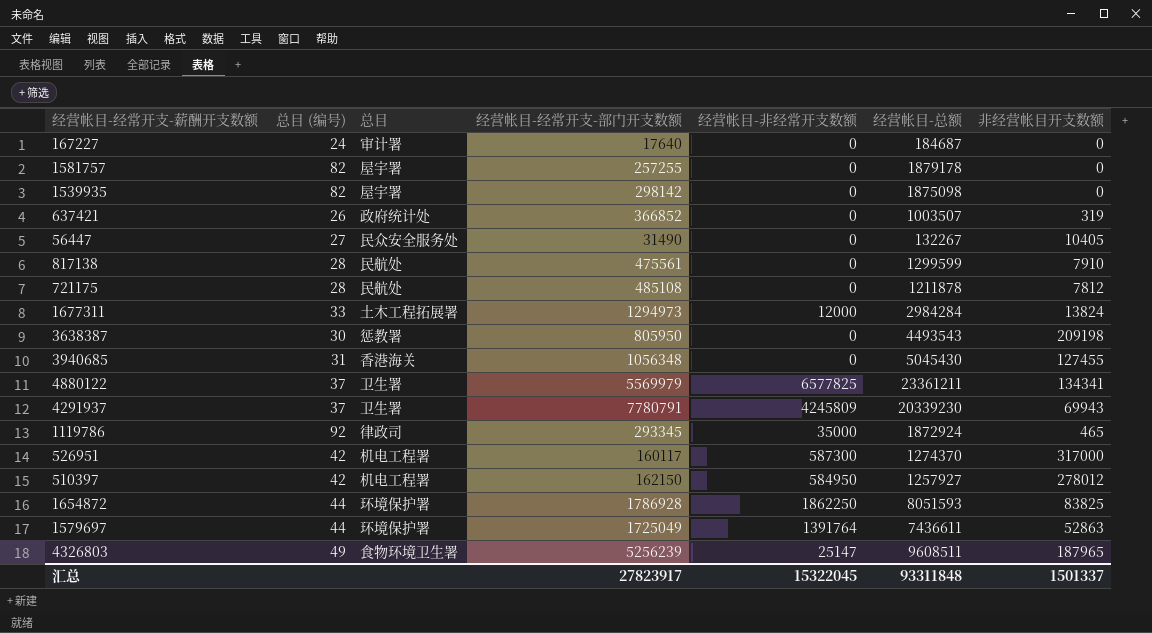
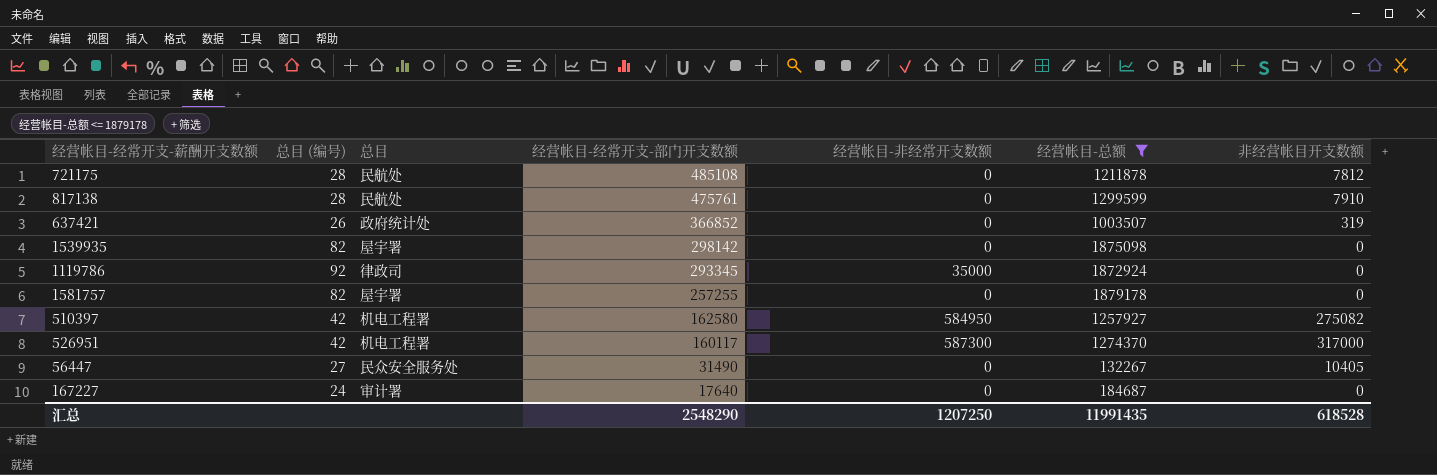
filter: none -> 经营帐目-总额 <= 1879178
row order: none -> 经营帐目-经常开支-部门开支数额 descending
817138 | 经营帐目-经常开支-部门开支数额: 475561 -> 475761
1119786 | 非经营帐目开支数额: 465 -> 0
510397 | 经营帐目-经常开支-部门开支数额: 162150 -> 162580
510397 | 非经营帐目开支数额: 278012 -> 275082
汇总 | 经营帐目-经常开支-部门开支数额: 27823917 -> 2548290
汇总 | 经营帐目-非经常开支数额: 15322045 -> 1207250
汇总 | 经营帐目-总额: 93311848 -> 11991435
汇总 | 非经营帐目开支数额: 1501337 -> 618528

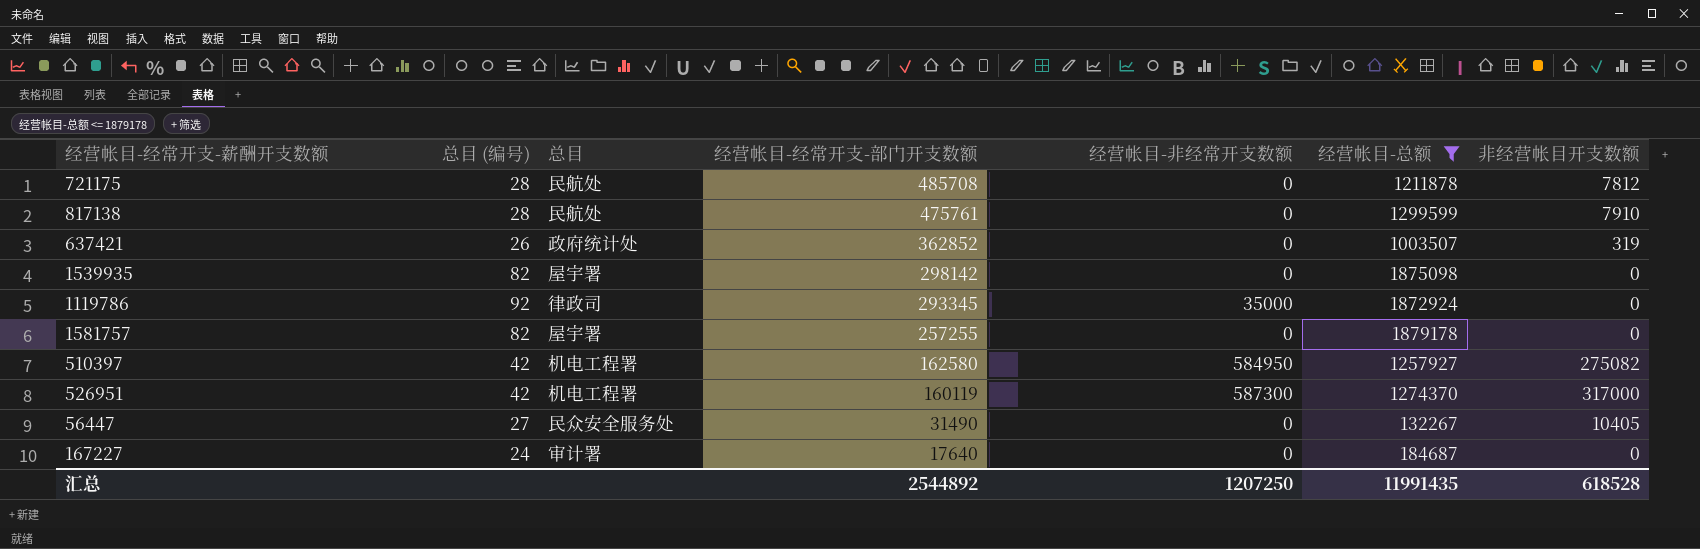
721175 | 经营帐目-经常开支-部门开支数额: 485108 -> 485708
637421 | 经营帐目-经常开支-部门开支数额: 366852 -> 362852
526951 | 经营帐目-经常开支-部门开支数额: 160117 -> 160119
汇总 | 经营帐目-经常开支-部门开支数额: 2548290 -> 2544892

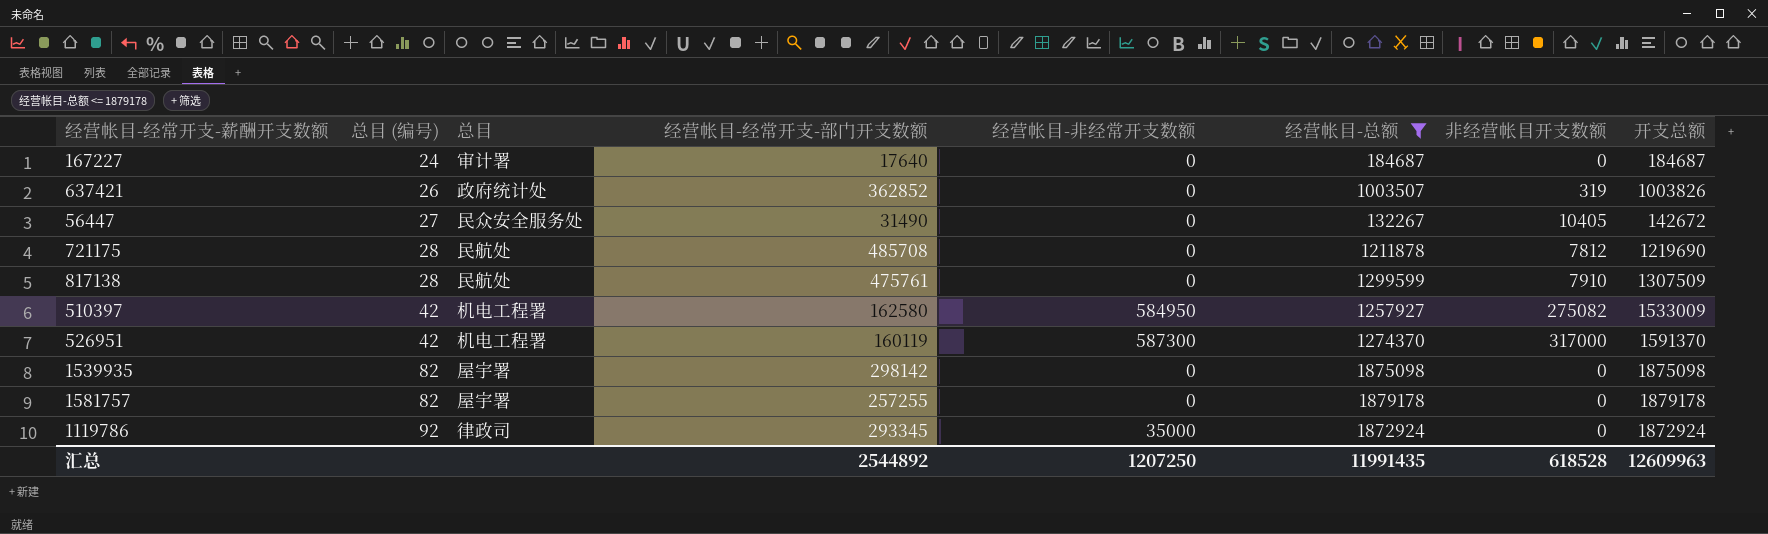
row order: 经营帐目-经常开支-部门开支数额 descending -> 总目 (编号) ascending
column 开支总额 | formula: none -> [经营帐目-总额] + [非经营帐目开支数额]

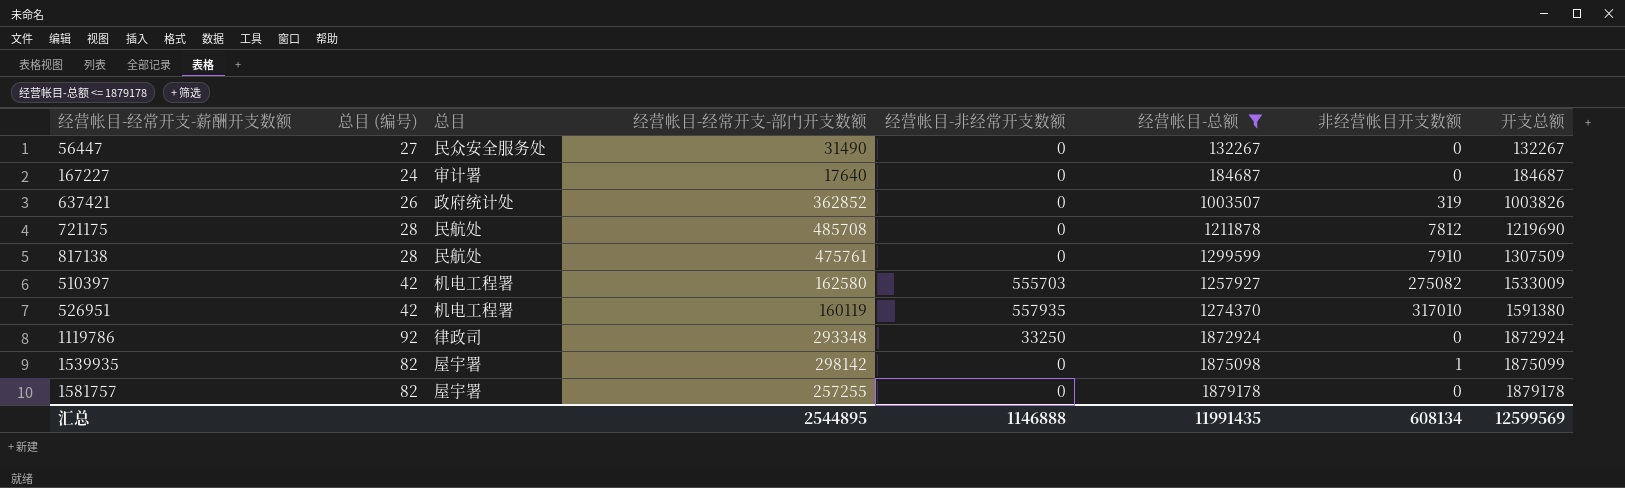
row order: 总目 (编号) ascending -> 开支总额 ascending
56447 | 非经营帐目开支数额: 10405 -> 0
56447 | 开支总额: 142672 -> 132267
510397 | 经营帐目-非经常开支数额: 584950 -> 555703
526951 | 经营帐目-非经常开支数额: 587300 -> 557935
526951 | 非经营帐目开支数额: 317000 -> 317010
526951 | 开支总额: 1591370 -> 1591380
1119786 | 经营帐目-经常开支-部门开支数额: 293345 -> 293348
1119786 | 经营帐目-非经常开支数额: 35000 -> 33250
1539935 | 非经营帐目开支数额: 0 -> 1
1539935 | 开支总额: 1875098 -> 1875099
汇总 | 经营帐目-经常开支-部门开支数额: 2544892 -> 2544895
汇总 | 经营帐目-非经常开支数额: 1207250 -> 1146888
汇总 | 非经营帐目开支数额: 618528 -> 608134
汇总 | 开支总额: 12609963 -> 12599569

